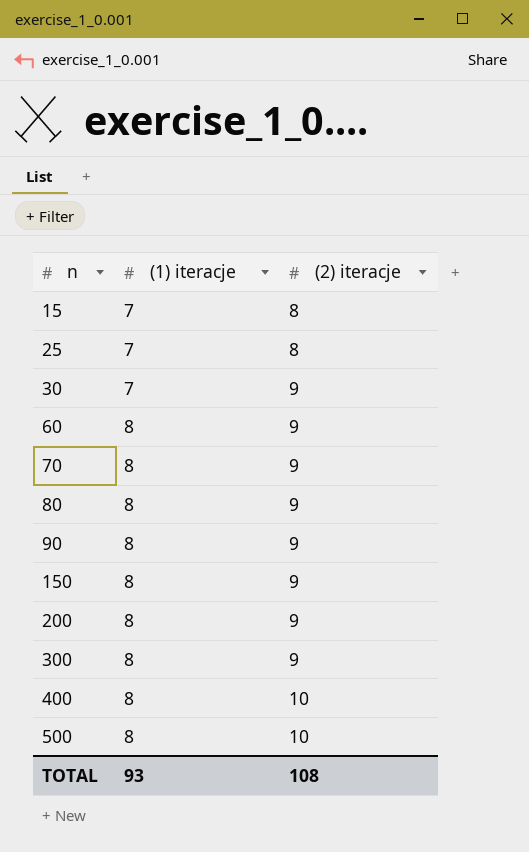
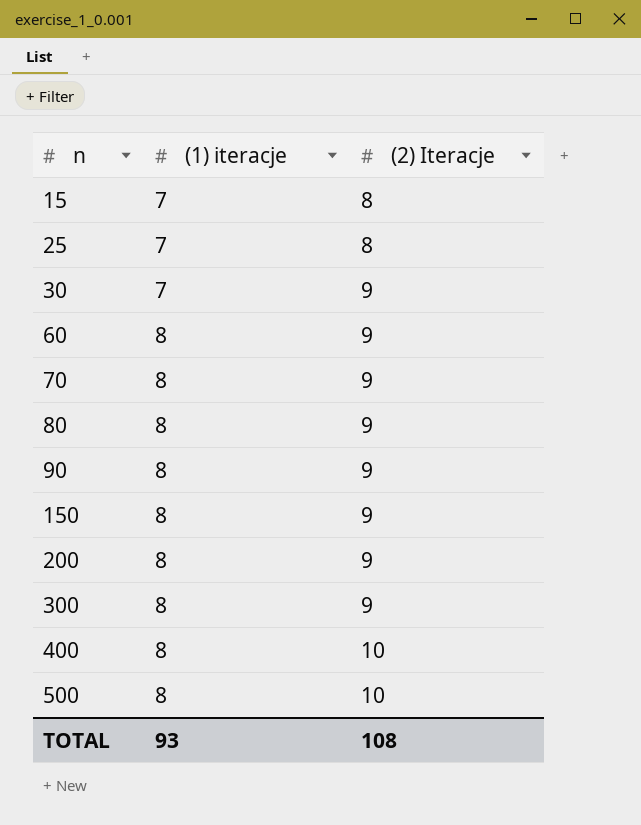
column name: (2) iteracje -> (2) Iteracje

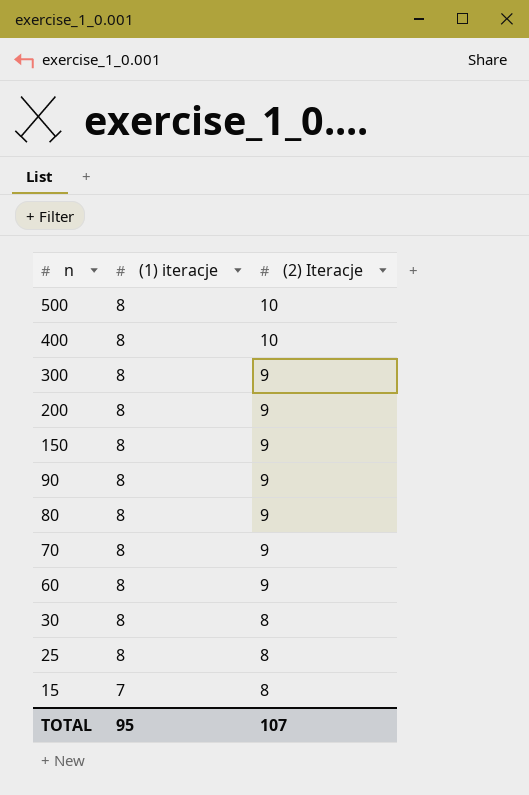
row order: n ascending -> n descending
30 | (1) iteracje: 7 -> 8
30 | (2) Iteracje: 9 -> 8
25 | (1) iteracje: 7 -> 8
TOTAL | (1) iteracje: 93 -> 95
TOTAL | (2) Iteracje: 108 -> 107

